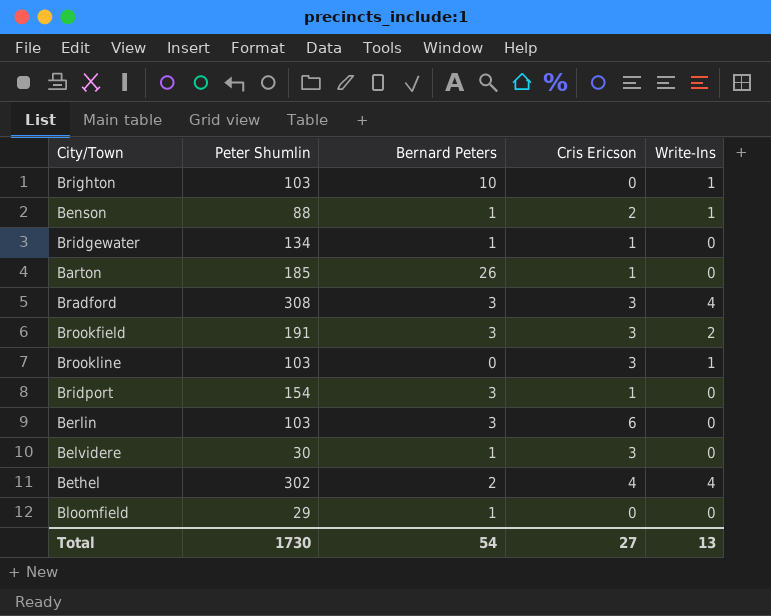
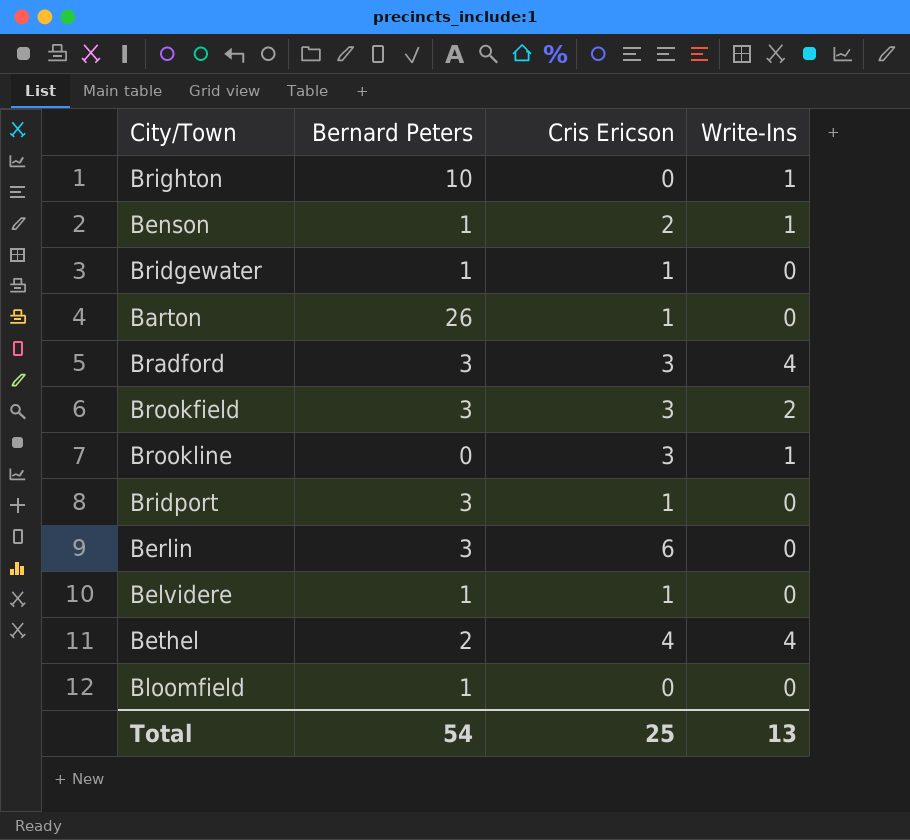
column Peter Shumlin | position: 2 -> none
Belvidere | Cris Ericson: 3 -> 1
Total | Cris Ericson: 27 -> 25

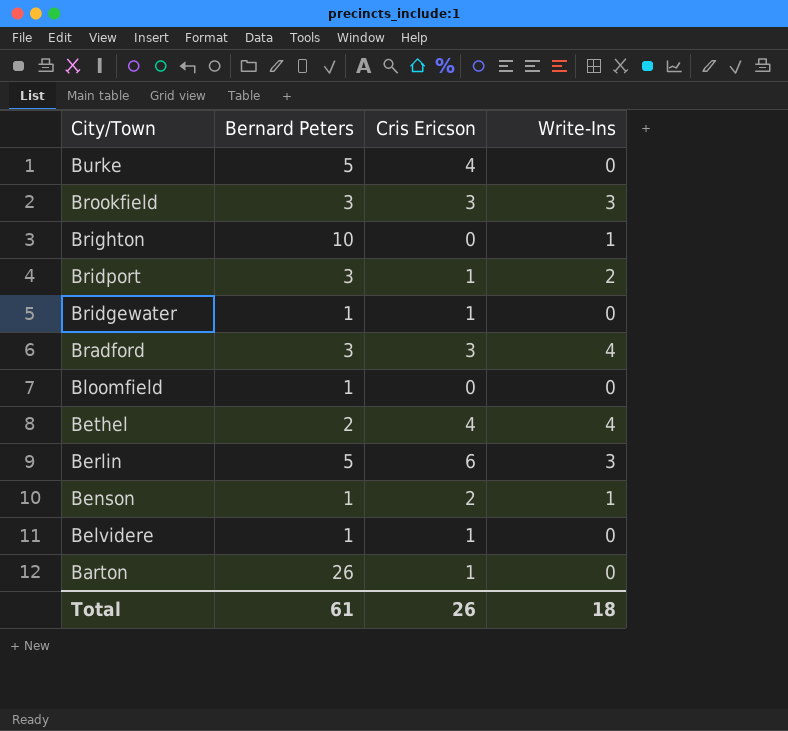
row order: none -> City/Town descending
row Brookline: 0 | 3 | 1 -> none
row Burke: none -> 5 | 4 | 0
Brookfield | Write-Ins: 2 -> 3
Bridport | Write-Ins: 0 -> 2
Berlin | Bernard Peters: 3 -> 5
Berlin | Write-Ins: 0 -> 3
Total | Bernard Peters: 54 -> 61
Total | Cris Ericson: 25 -> 26
Total | Write-Ins: 13 -> 18

